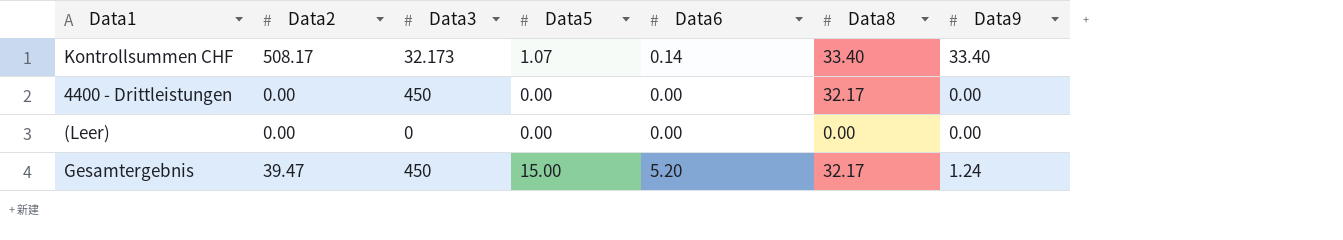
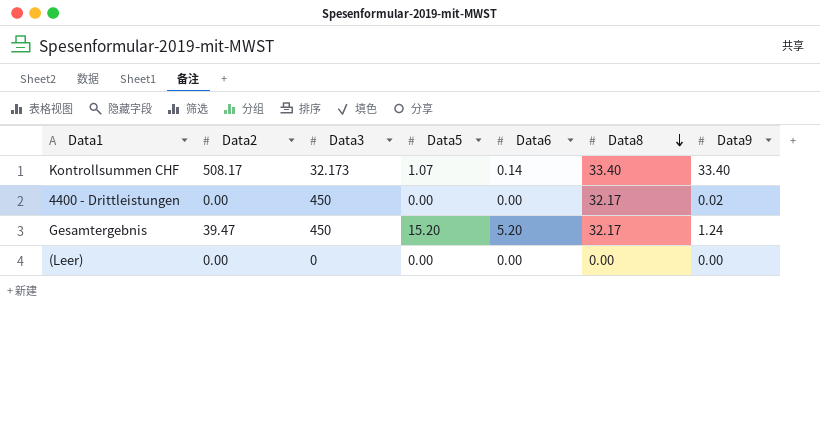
row order: none -> Data8 descending
4400 - Drittleistungen | Data9: 0.00 -> 0.02
Gesamtergebnis | Data5: 15.00 -> 15.20

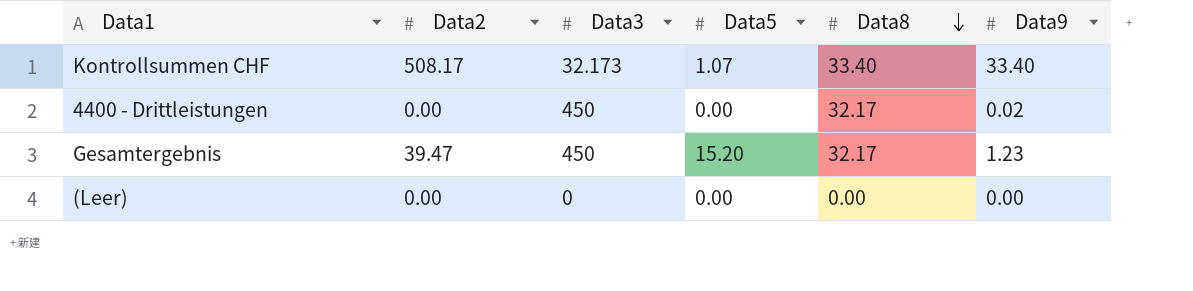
column Data6 | position: 5 -> none
Gesamtergebnis | Data9: 1.24 -> 1.23

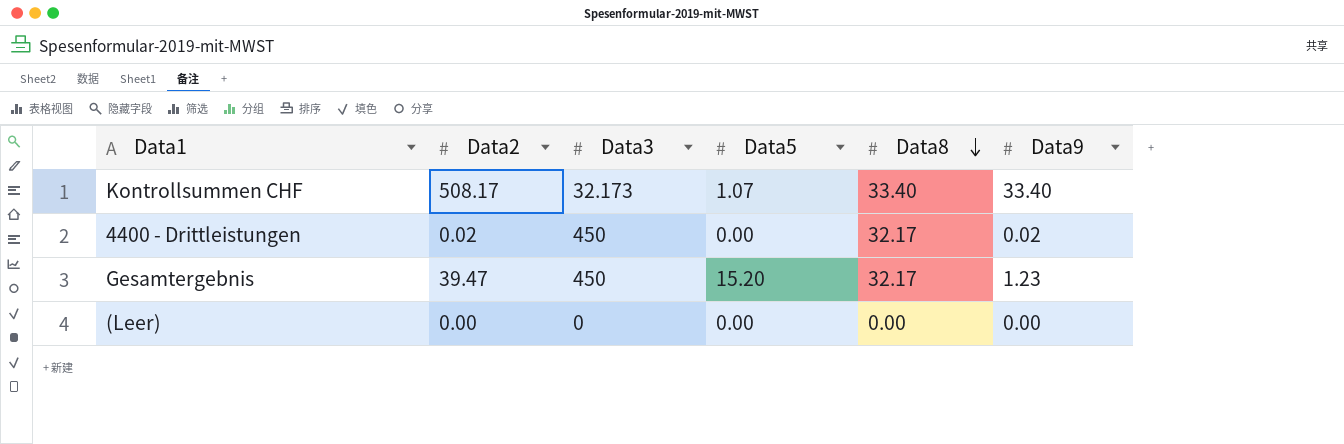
4400 - Drittleistungen | Data2: 0.00 -> 0.02

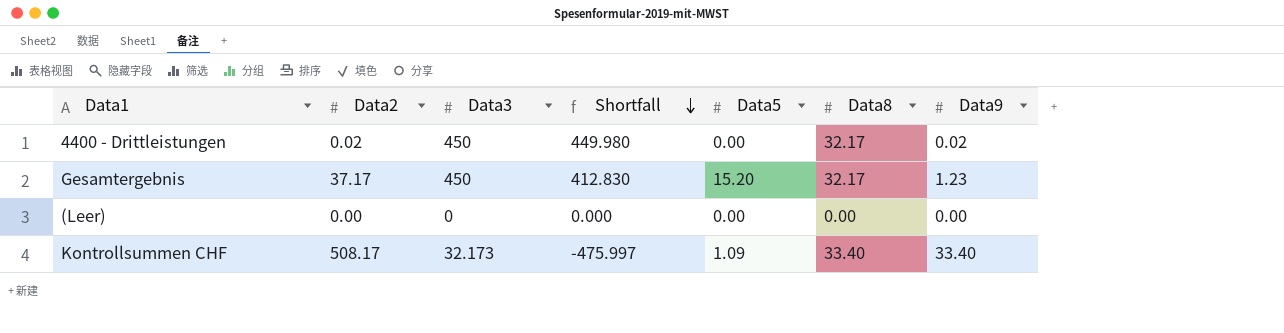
row order: Data8 descending -> Shortfall descending
column Shortfall | formula: none -> [Data3] - [Data2]
Gesamtergebnis | Data2: 39.47 -> 37.17
Kontrollsummen CHF | Data5: 1.07 -> 1.09

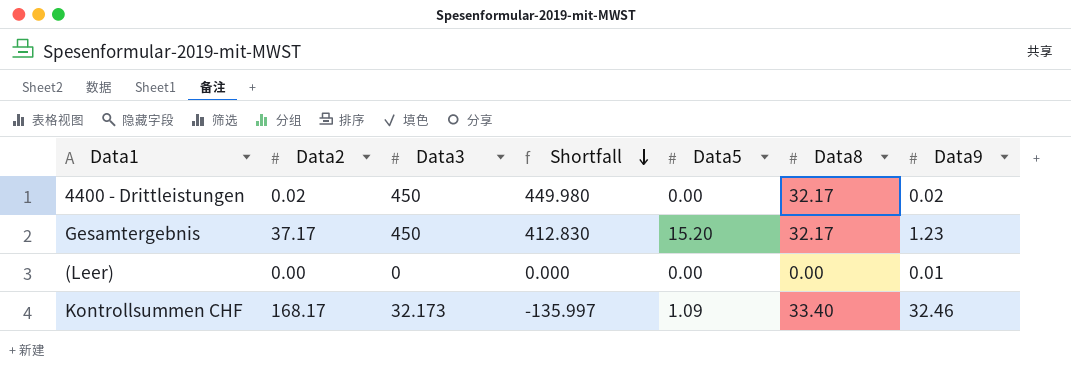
(Leer) | Data9: 0.00 -> 0.01
Kontrollsummen CHF | Data2: 508.17 -> 168.17
Kontrollsummen CHF | Shortfall: -475.997 -> -135.997
Kontrollsummen CHF | Data9: 33.40 -> 32.46

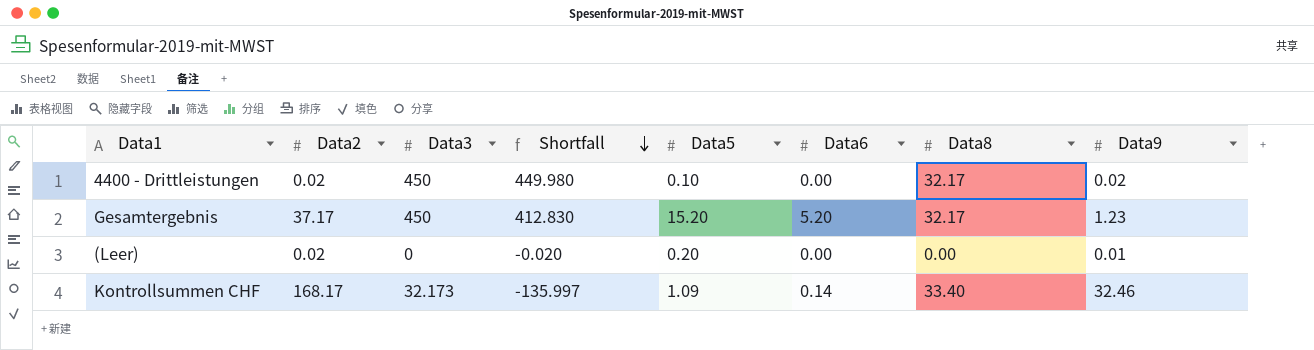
column Data6 | position: none -> 6
4400 - Drittleistungen | Data5: 0.00 -> 0.10
(Leer) | Data2: 0.00 -> 0.02
(Leer) | Shortfall: 0.000 -> -0.020
(Leer) | Data5: 0.00 -> 0.20

